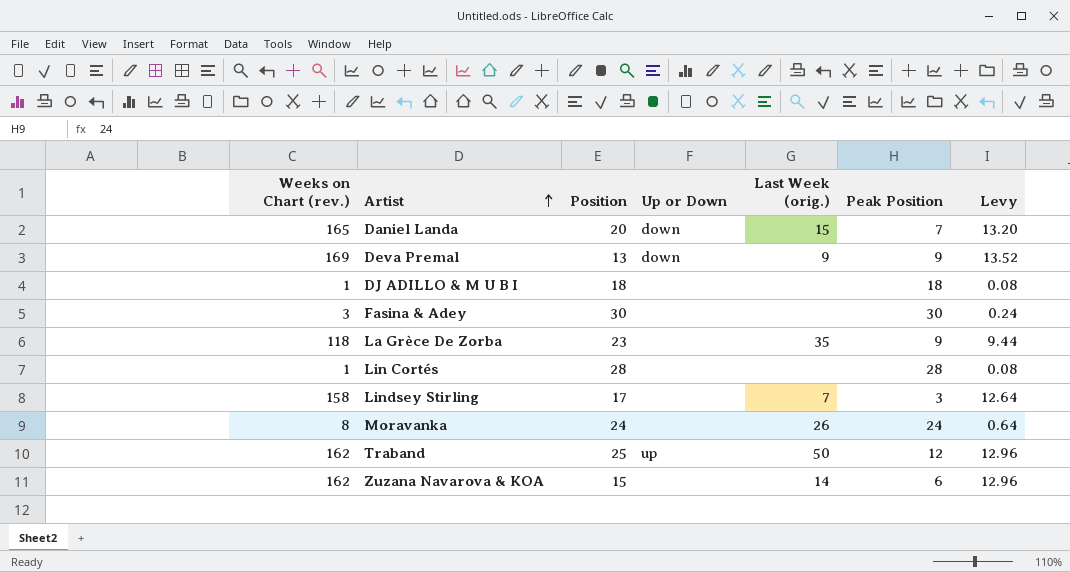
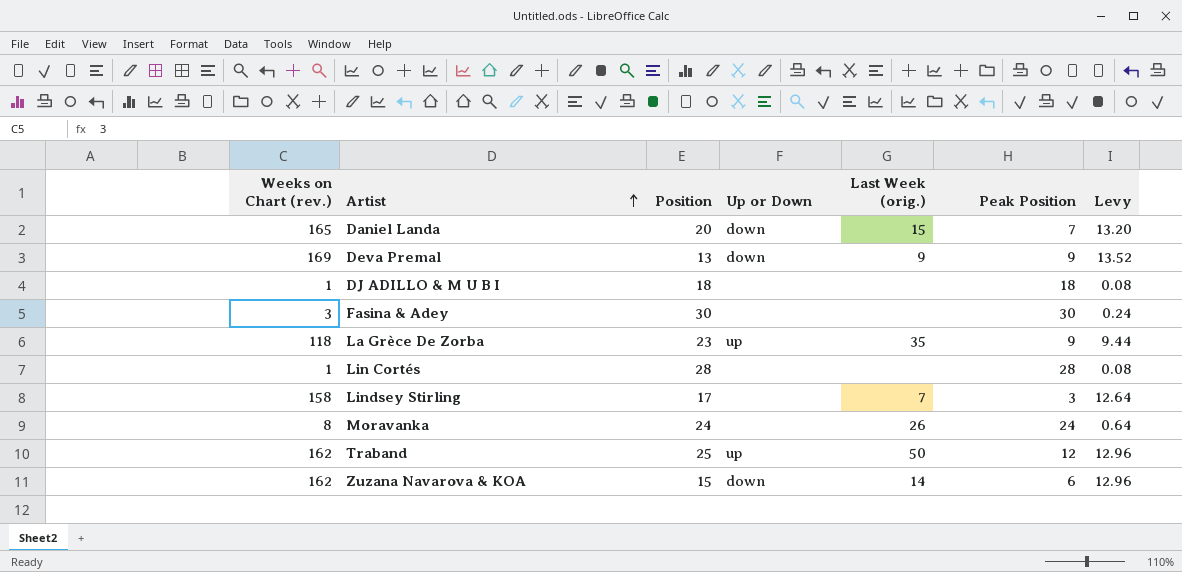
La Grèce De Zorba | Up or Down: none -> up
Zuzana Navarova & KOA | Up or Down: none -> down

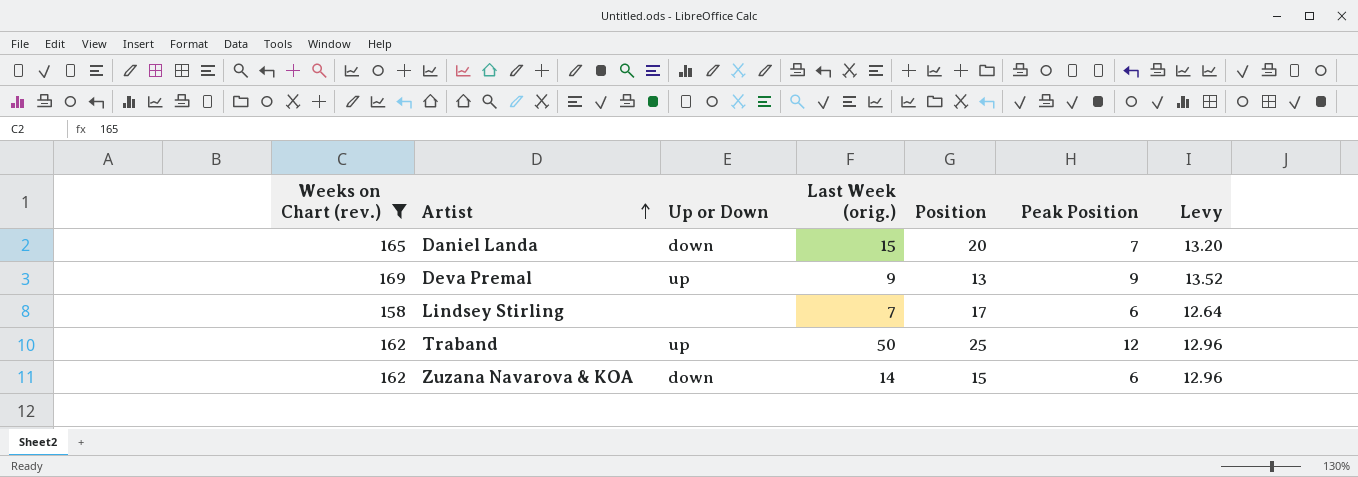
filter: none -> Weeks on Chart (rev.) >= 158
column Position | position: 3 -> 5
Deva Premal | Up or Down: down -> up
Lindsey Stirling | Peak Position: 3 -> 6

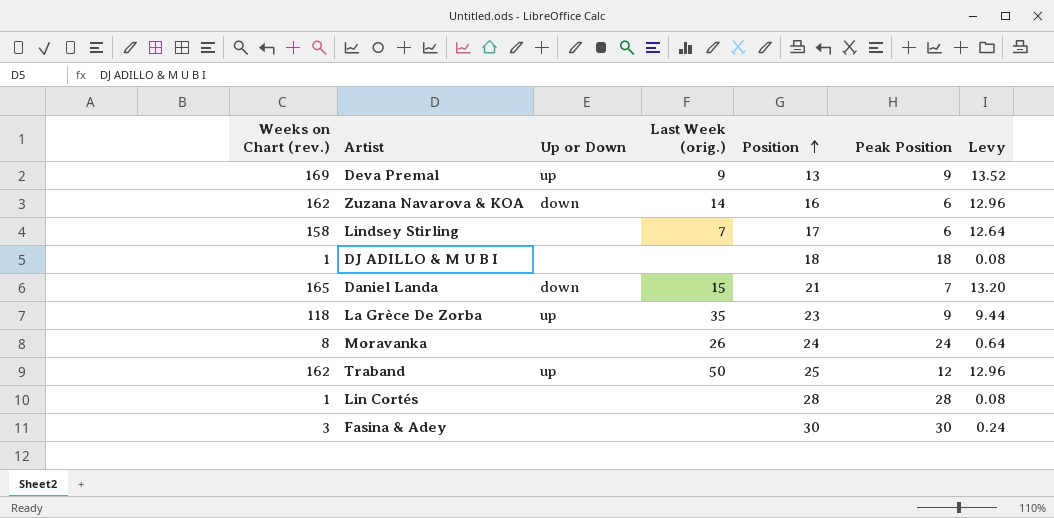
filter: Weeks on Chart (rev.) >= 158 -> none
row order: Artist ascending -> Position ascending
Zuzana Navarova & KOA | Position: 15 -> 16
Daniel Landa | Position: 20 -> 21

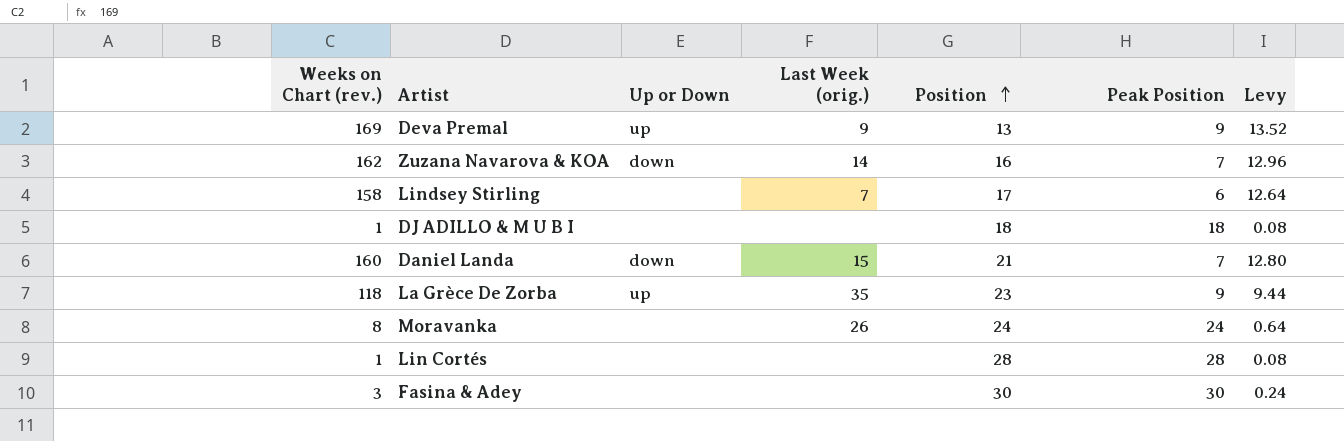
row Traband: 162 | up | 50 | 25 | 12 | 12.96 -> none
Zuzana Navarova & KOA | Peak Position: 6 -> 7
Daniel Landa | Weeks on Chart (rev.): 165 -> 160
Daniel Landa | Levy: 13.20 -> 12.80

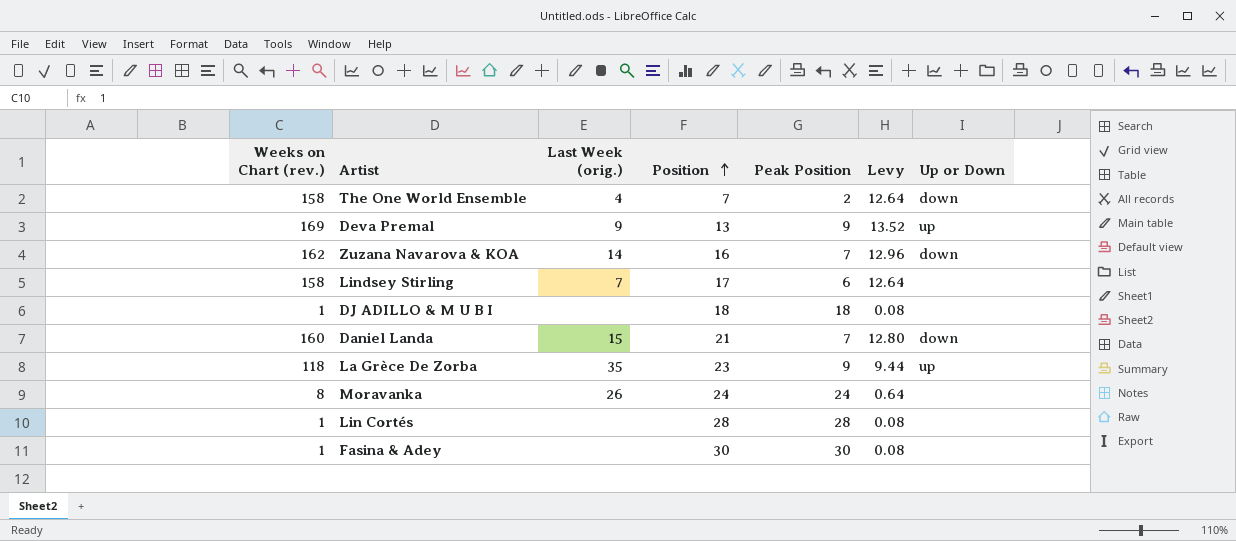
column Up or Down | position: 3 -> 7
row The One World Ensemble: none -> 158 | 4 | 7 | 2 | 12.64 | down
Fasina & Adey | Weeks on Chart (rev.): 3 -> 1
Fasina & Adey | Levy: 0.24 -> 0.08

